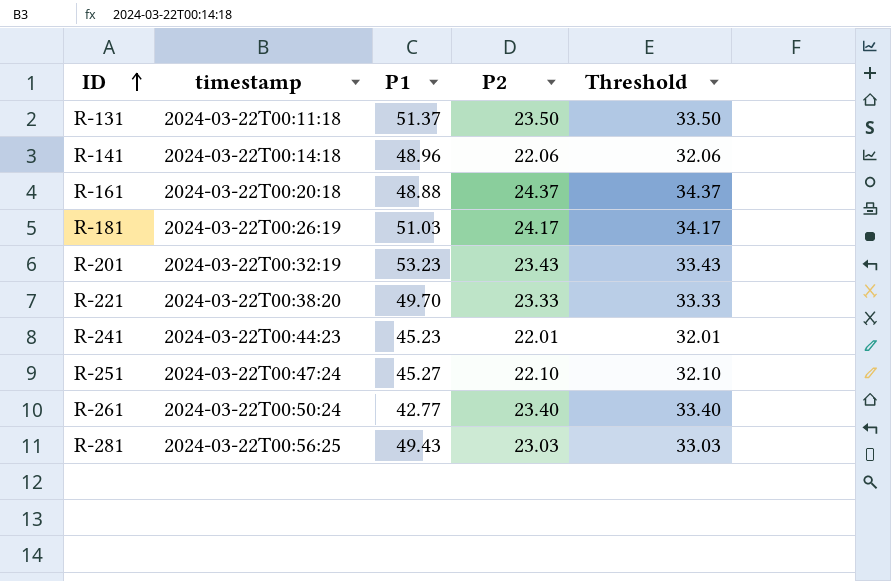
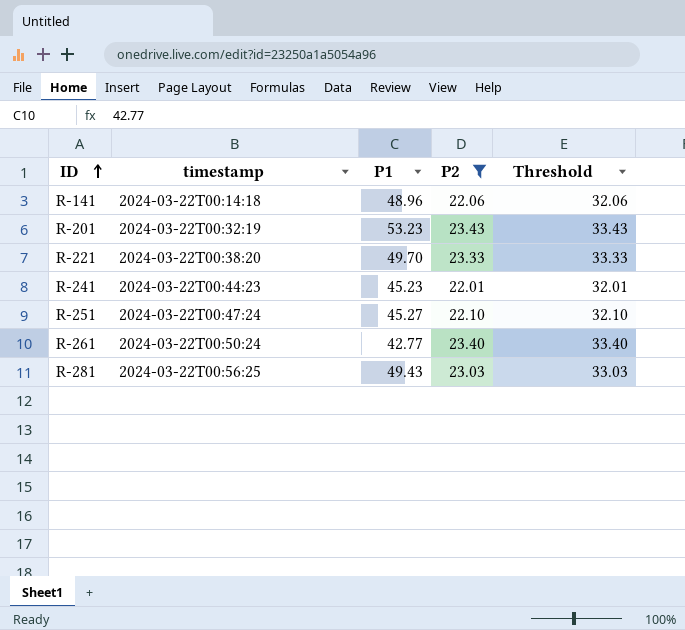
filter: none -> P2 <= 23.43

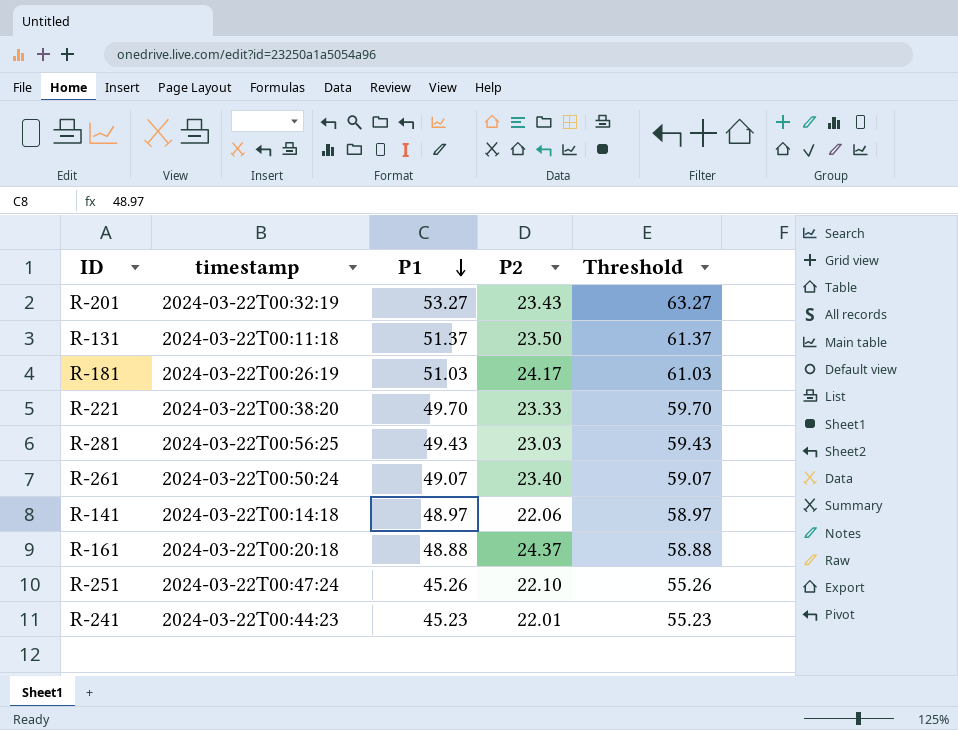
filter: P2 <= 23.43 -> none
row order: ID ascending -> P1 descending
column Threshold | formula: [P2] + 10 -> [P1] + 10
R-201 | P1: 53.23 -> 53.27
R-261 | P1: 42.77 -> 49.07
R-141 | P1: 48.96 -> 48.97
R-251 | P1: 45.27 -> 45.26

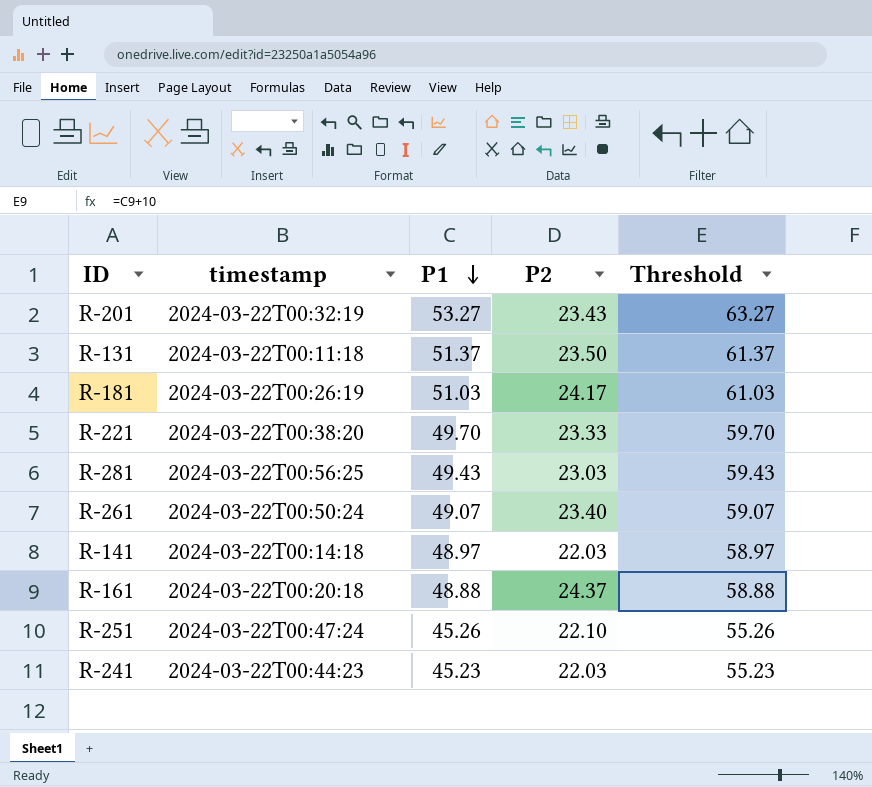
R-141 | P2: 22.06 -> 22.03
R-241 | P2: 22.01 -> 22.03

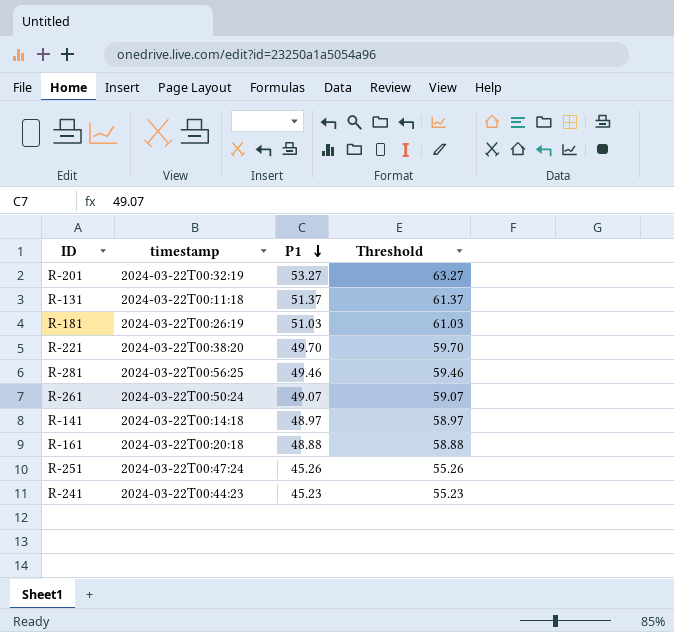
column P2 | position: 4 -> none
R-281 | P1: 49.43 -> 49.46
R-281 | Threshold: 59.43 -> 59.46

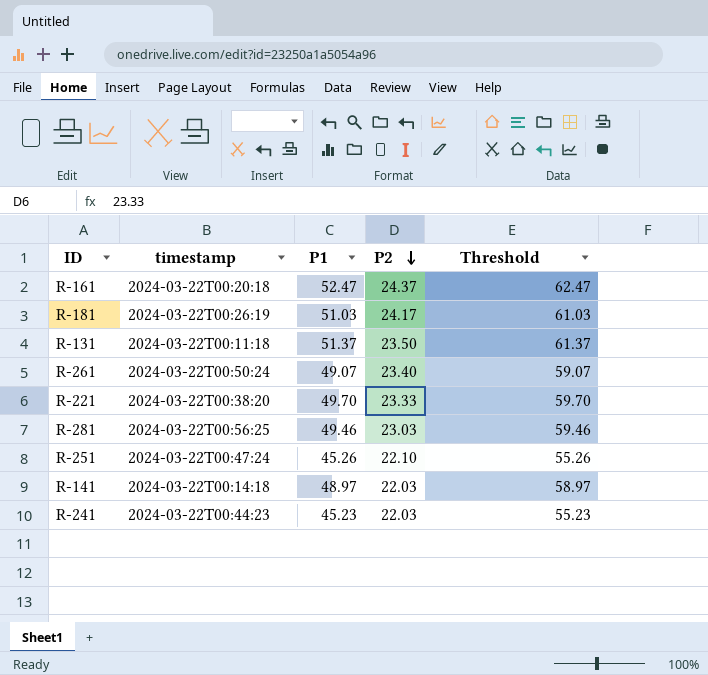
row order: P1 descending -> P2 descending
column P2 | position: none -> 4
row R-201: 2024-03-22T00:32:19 | 53.27 | 63.27 -> none
R-161 | P1: 48.88 -> 52.47
R-161 | Threshold: 58.88 -> 62.47

